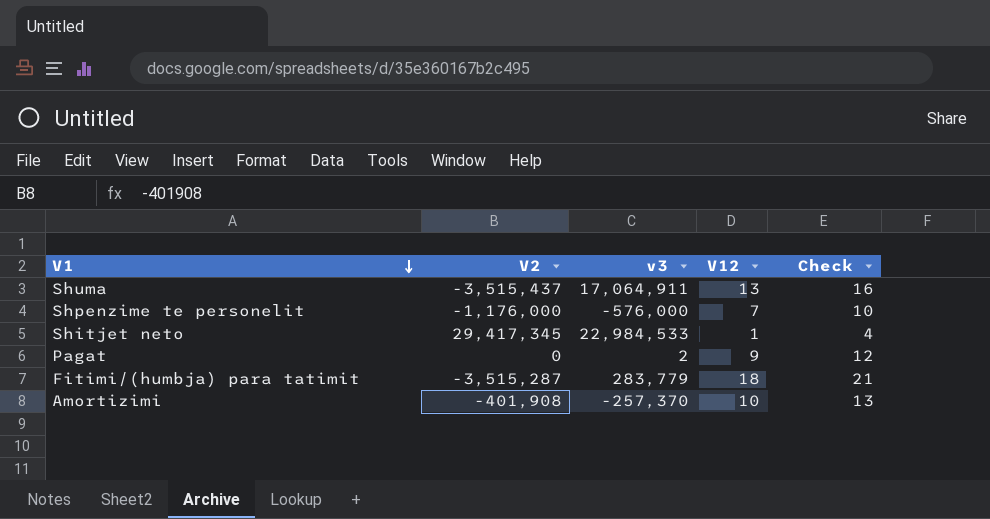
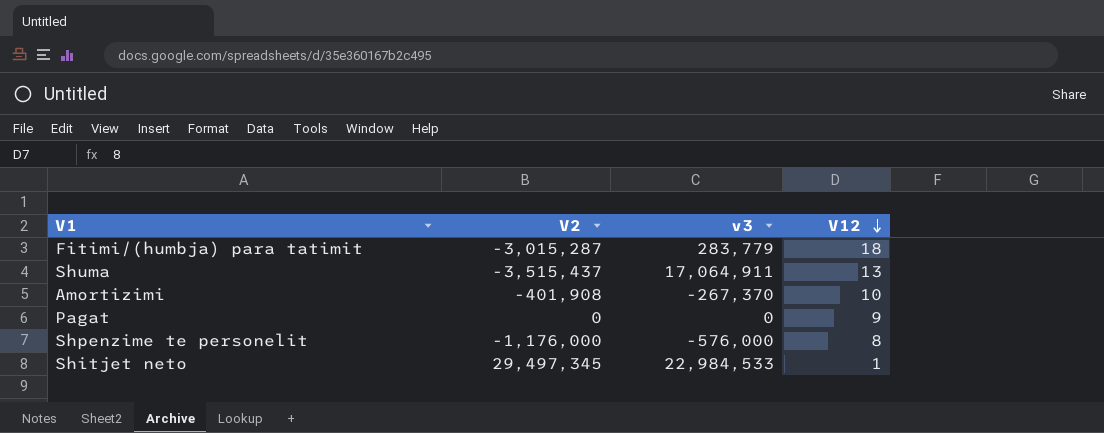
row order: V1 descending -> V12 descending
column Check | formula: [V12] + 3 -> none
Fitimi/(humbja) para tatimit | V2: -3,515,287 -> -3,015,287
Amortizimi | v3: -257,370 -> -267,370
Pagat | v3: 2 -> 0
Shpenzime te personelit | V12: 7 -> 8
Shitjet neto | V2: 29,417,345 -> 29,497,345

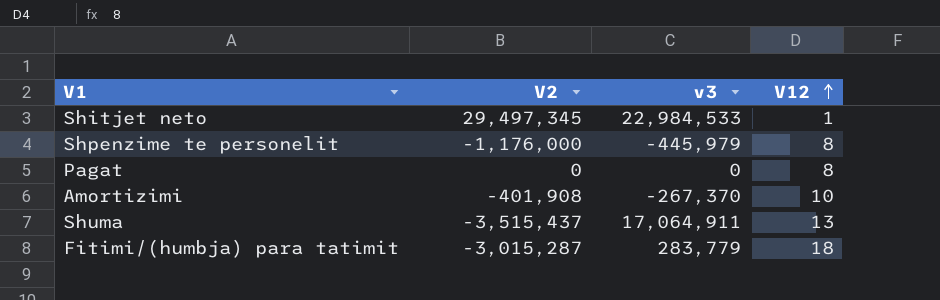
row order: V12 descending -> V12 ascending
Shpenzime te personelit | v3: -576,000 -> -445,979
Pagat | V12: 9 -> 8

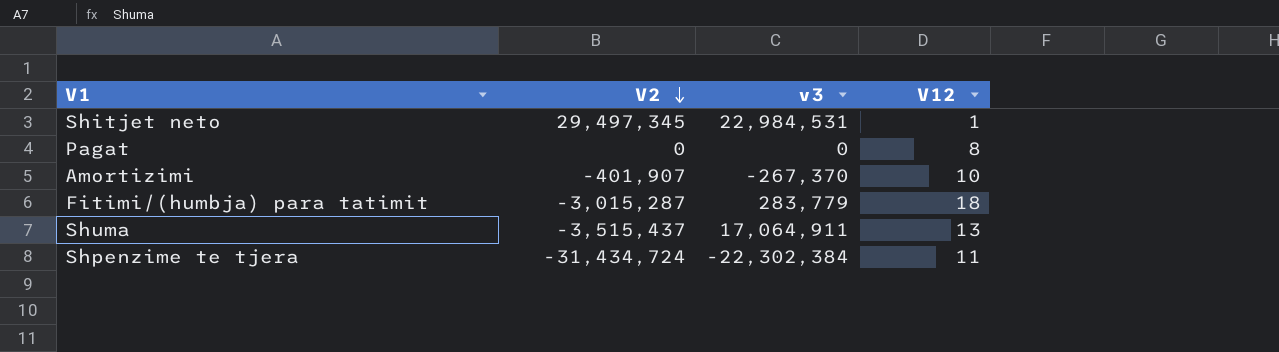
row order: V12 ascending -> V2 descending
row Shpenzime te personelit: -1,176,000 | -445,979 | 8 -> none
Shitjet neto | v3: 22,984,533 -> 22,984,531
Amortizimi | V2: -401,908 -> -401,907
row Shpenzime te tjera: none -> -31,434,724 | -22,302,384 | 11

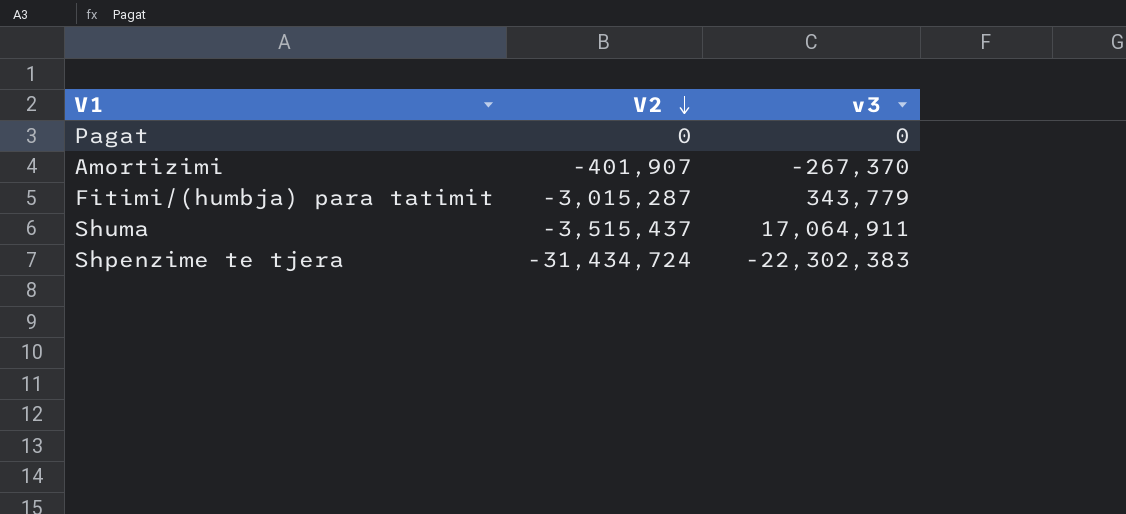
column V12 | position: 4 -> none
row Shitjet neto: 29,497,345 | 22,984,531 | 1 -> none
Fitimi/(humbja) para tatimit | v3: 283,779 -> 343,779
Shpenzime te tjera | v3: -22,302,384 -> -22,302,383

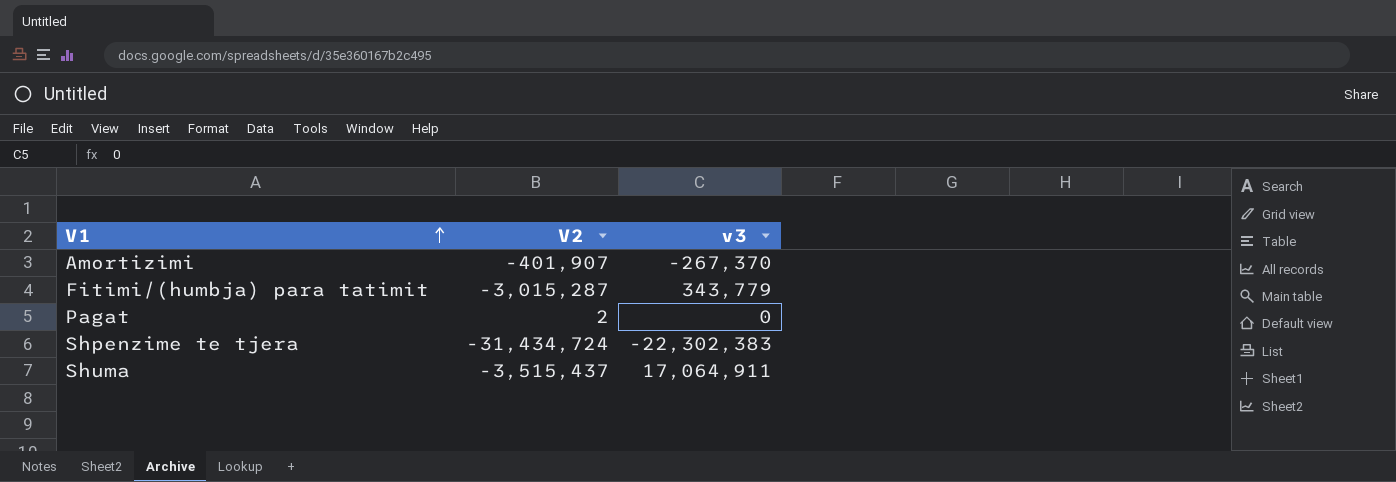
row order: V2 descending -> V1 ascending
Pagat | V2: 0 -> 2

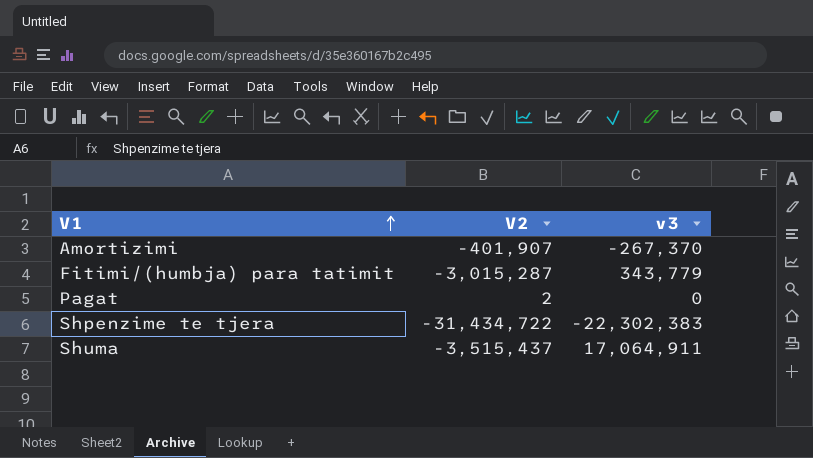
Shpenzime te tjera | V2: -31,434,724 -> -31,434,722

